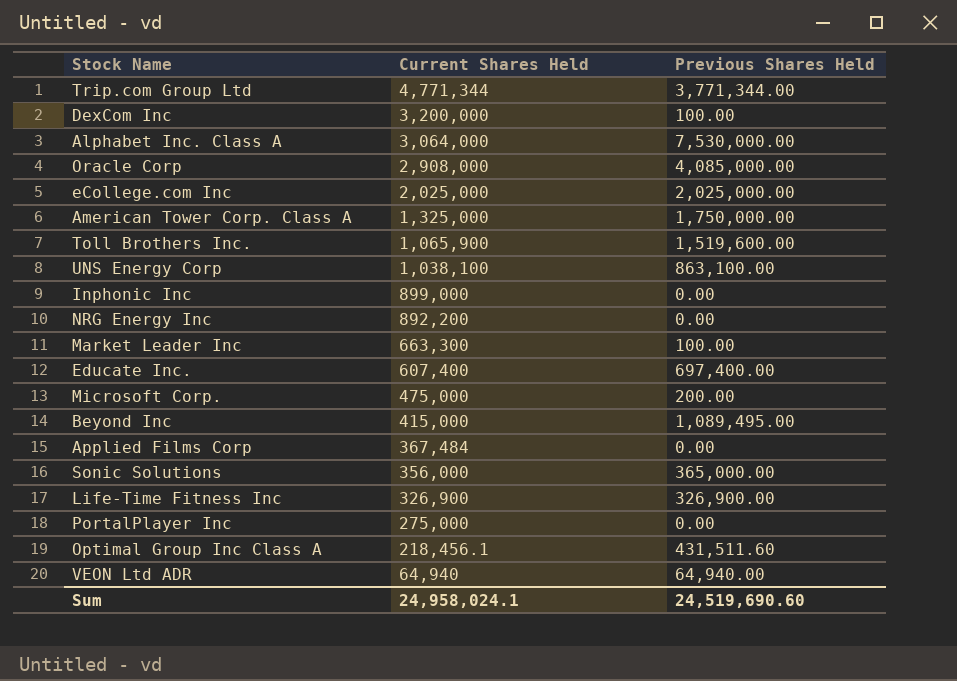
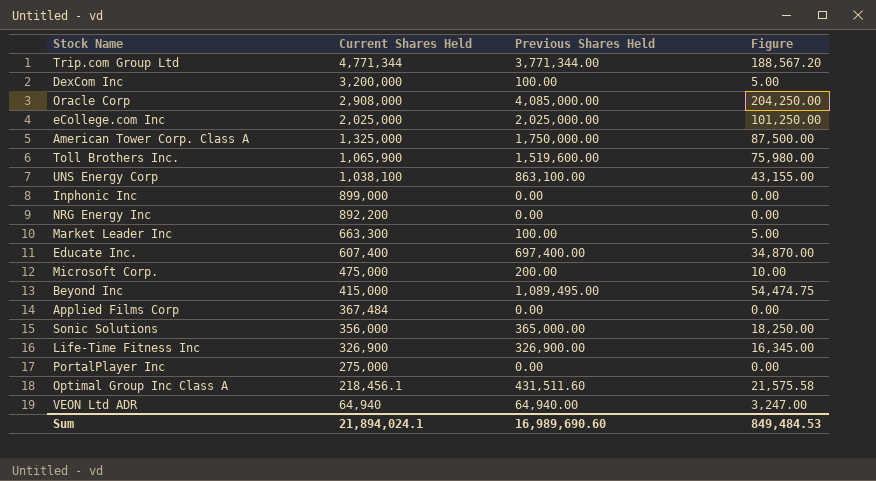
column Figure | formula: none -> [Previous Shares Held] * 0.05
row Alphabet Inc. Class A: 3,064,000 | 7,530,000.00 -> none
Sum | Current Shares Held: 24,958,024.1 -> 21,894,024.1
Sum | Previous Shares Held: 24,519,690.60 -> 16,989,690.60

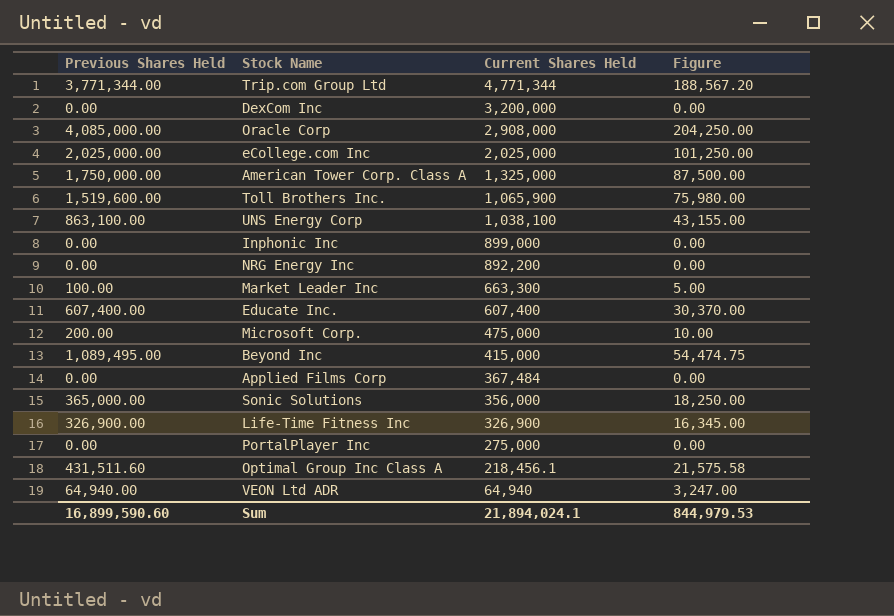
column Previous Shares Held | position: 3 -> 1
DexCom Inc | Previous Shares Held: 100.00 -> 0.00
DexCom Inc | Figure: 5.00 -> 0.00
Educate Inc. | Previous Shares Held: 697,400.00 -> 607,400.00
Educate Inc. | Figure: 34,870.00 -> 30,370.00
Sum | Previous Shares Held: 16,989,690.60 -> 16,899,590.60
Sum | Figure: 849,484.53 -> 844,979.53

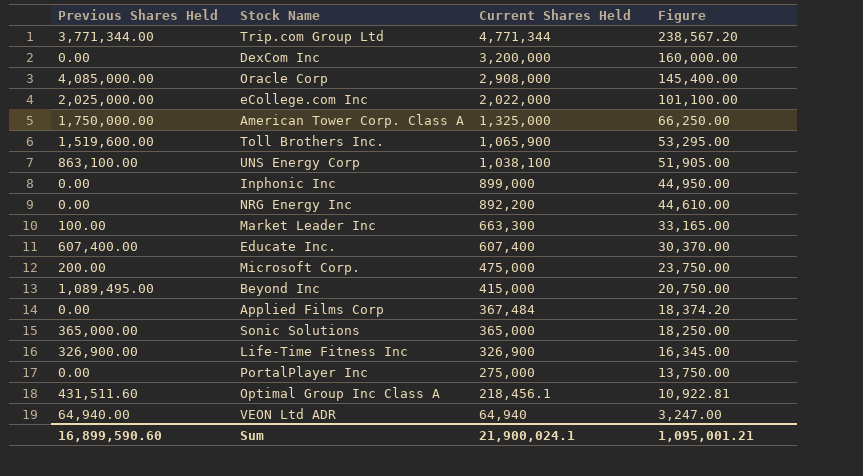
column Figure | formula: [Previous Shares Held] * 0.05 -> [Current Shares Held] * 0.05
eCollege.com Inc | Current Shares Held: 2,025,000 -> 2,022,000
Sonic Solutions | Current Shares Held: 356,000 -> 365,000
Sum | Current Shares Held: 21,894,024.1 -> 21,900,024.1
Sum | Figure: 844,979.53 -> 1,095,001.21

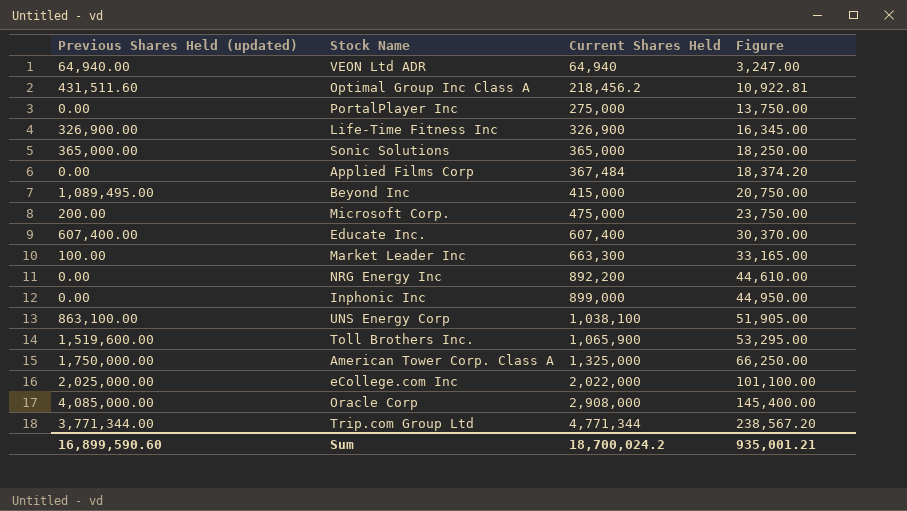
row order: Current Shares Held descending -> Current Shares Held ascending
column name: Previous Shares Held -> Previous Shares Held (updated)
row DexCom Inc: 0.00 | 3,200,000 | 160,000.00 -> none
Optimal Group Inc Class A | Current Shares Held: 218,456.1 -> 218,456.2
Sum | Current Shares Held: 21,900,024.1 -> 18,700,024.2
Sum | Figure: 1,095,001.21 -> 935,001.21

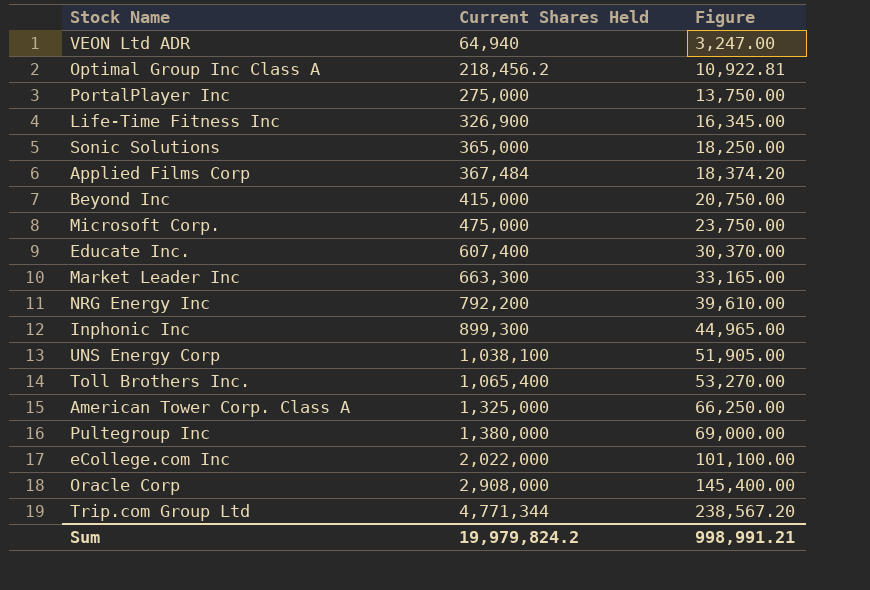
column Previous Shares Held (updated) | position: 1 -> none
NRG Energy Inc | Current Shares Held: 892,200 -> 792,200
NRG Energy Inc | Figure: 44,610.00 -> 39,610.00
Inphonic Inc | Current Shares Held: 899,000 -> 899,300
Inphonic Inc | Figure: 44,950.00 -> 44,965.00
Toll Brothers Inc. | Current Shares Held: 1,065,900 -> 1,065,400
Toll Brothers Inc. | Figure: 53,295.00 -> 53,270.00
row Pultegroup Inc: none -> 1,380,000 | 69,000.00
Sum | Current Shares Held: 18,700,024.2 -> 19,979,824.2
Sum | Figure: 935,001.21 -> 998,991.21

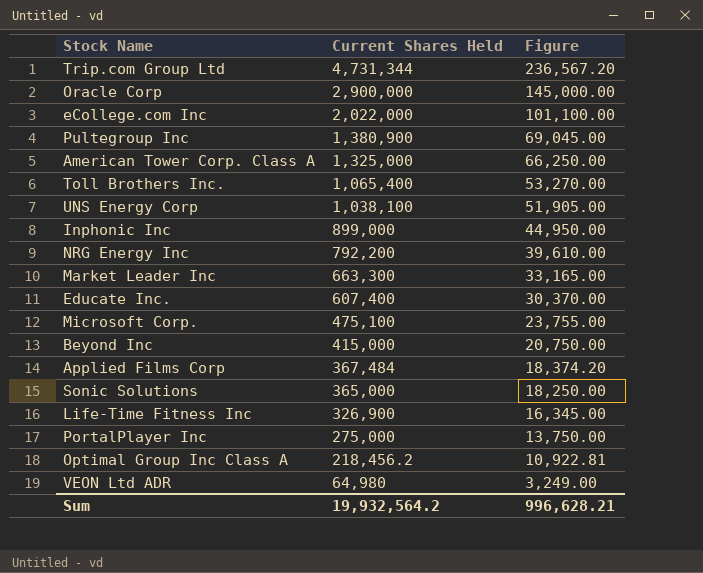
row order: Current Shares Held ascending -> Current Shares Held descending
Trip.com Group Ltd | Current Shares Held: 4,771,344 -> 4,731,344
Trip.com Group Ltd | Figure: 238,567.20 -> 236,567.20
Oracle Corp | Current Shares Held: 2,908,000 -> 2,900,000
Oracle Corp | Figure: 145,400.00 -> 145,000.00
Pultegroup Inc | Current Shares Held: 1,380,000 -> 1,380,900
Pultegroup Inc | Figure: 69,000.00 -> 69,045.00
Inphonic Inc | Current Shares Held: 899,300 -> 899,000
Inphonic Inc | Figure: 44,965.00 -> 44,950.00
Microsoft Corp. | Current Shares Held: 475,000 -> 475,100
Microsoft Corp. | Figure: 23,750.00 -> 23,755.00
VEON Ltd ADR | Current Shares Held: 64,940 -> 64,980
VEON Ltd ADR | Figure: 3,247.00 -> 3,249.00
Sum | Current Shares Held: 19,979,824.2 -> 19,932,564.2
Sum | Figure: 998,991.21 -> 996,628.21

